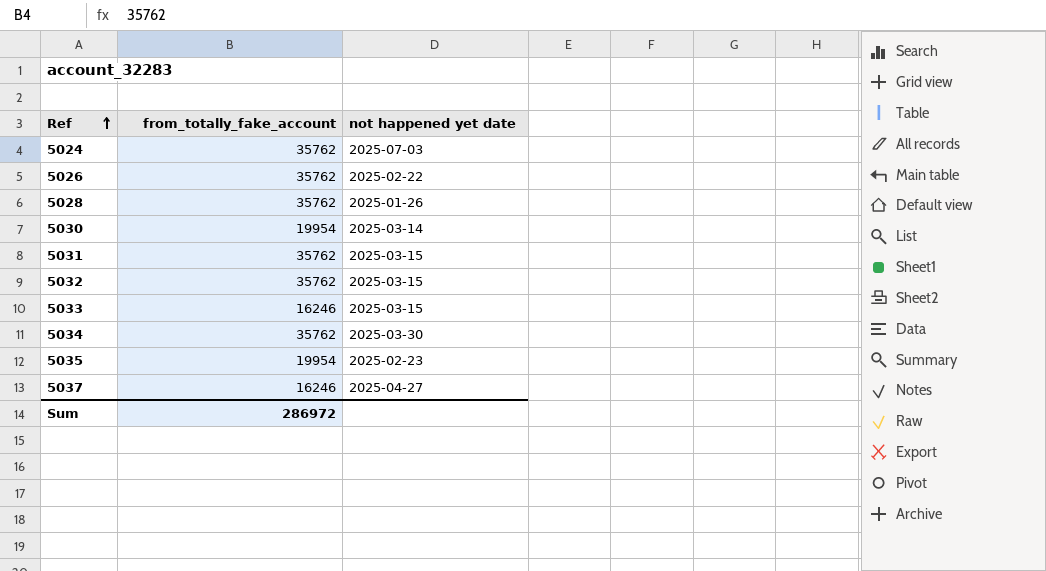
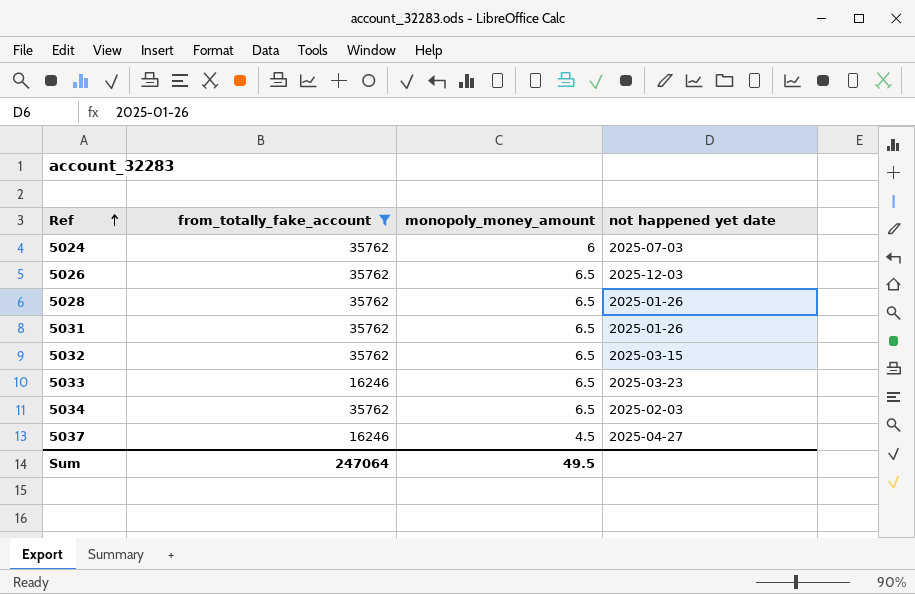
filter: none -> from_totally_fake_account != 19954
column monopoly_money_amount | position: none -> 3
5026 | not happened yet date: 2025-02-22 -> 2025-12-03
5031 | not happened yet date: 2025-03-15 -> 2025-01-26
5033 | not happened yet date: 2025-03-15 -> 2025-03-23
5034 | not happened yet date: 2025-03-30 -> 2025-02-03
Sum | from_totally_fake_account: 286972 -> 247064

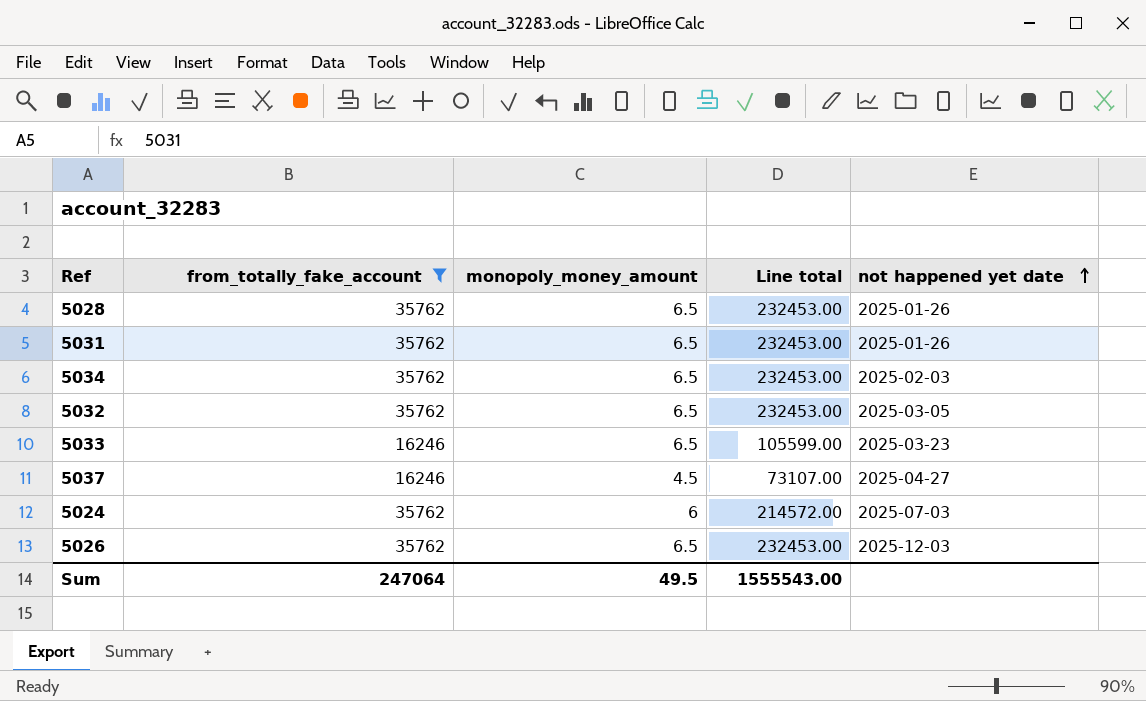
row order: Ref ascending -> not happened yet date ascending
column Line total | formula: none -> [from_totally_fake_account] * [monopoly_money_amount]
5032 | not happened yet date: 2025-03-15 -> 2025-03-05

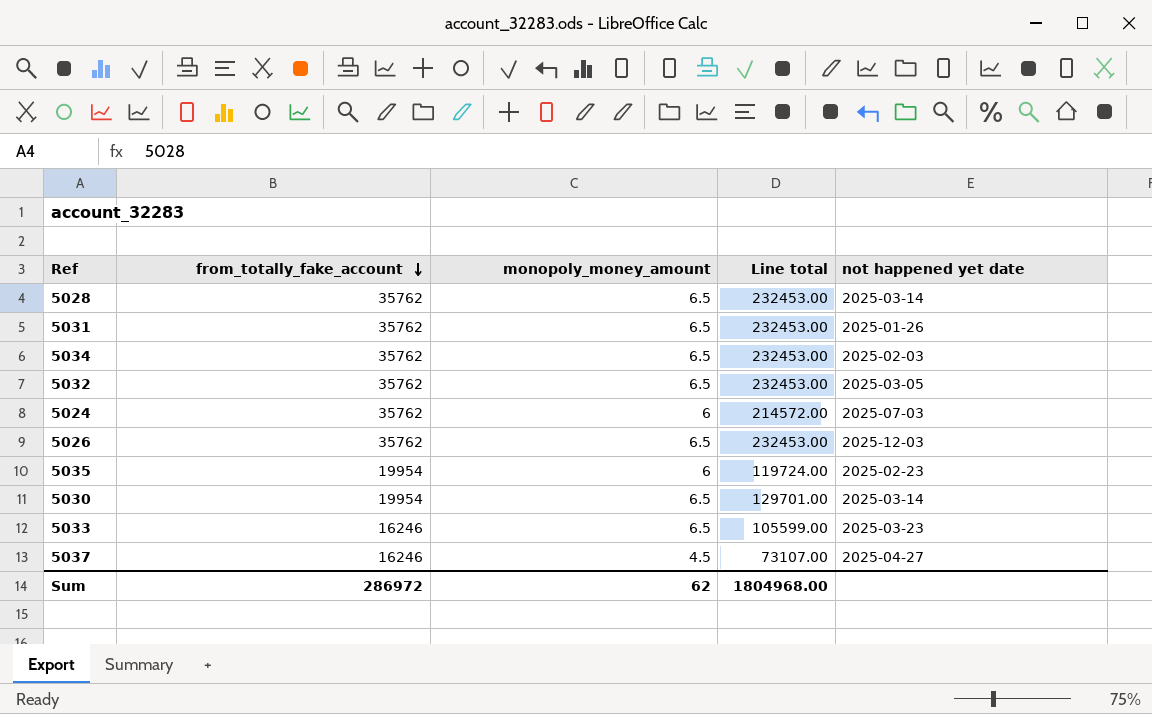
filter: from_totally_fake_account != 19954 -> none
row order: not happened yet date ascending -> from_totally_fake_account descending
5028 | not happened yet date: 2025-01-26 -> 2025-03-14
Sum | from_totally_fake_account: 247064 -> 286972
Sum | monopoly_money_amount: 49.5 -> 62
Sum | Line total: 1555543.00 -> 1804968.00

